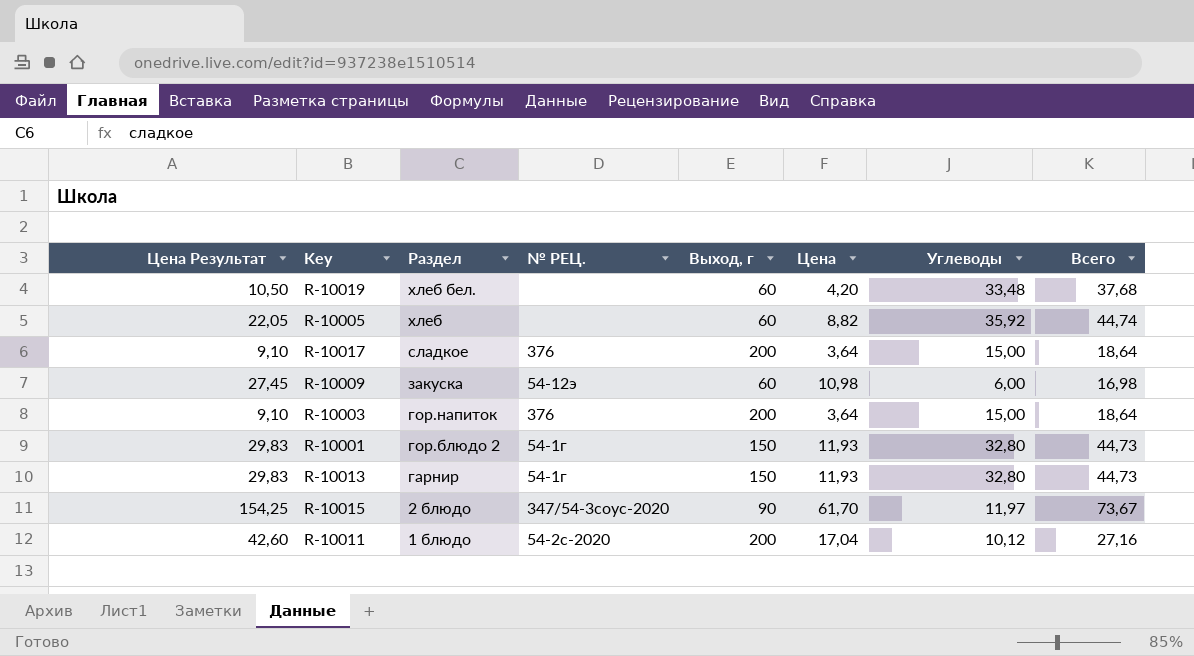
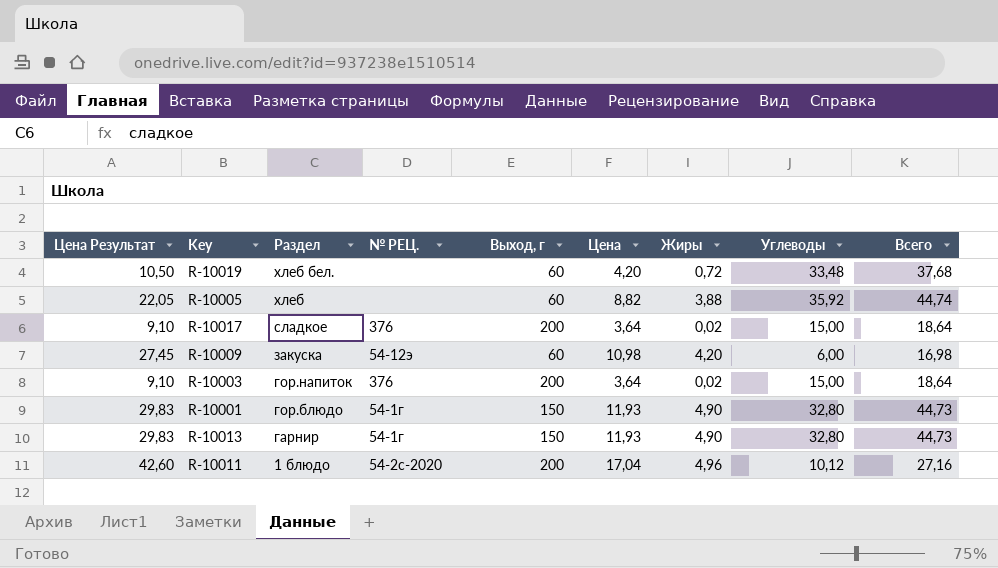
column Жиры | position: none -> 7
row R-10015: 154,25 | 2 блюдо | 347/54-3соус-2020 | 90 | 61,70 | 11,97 | 73,67 -> none
R-10001 | Раздел: гор.блюдо 2 -> гор.блюдо

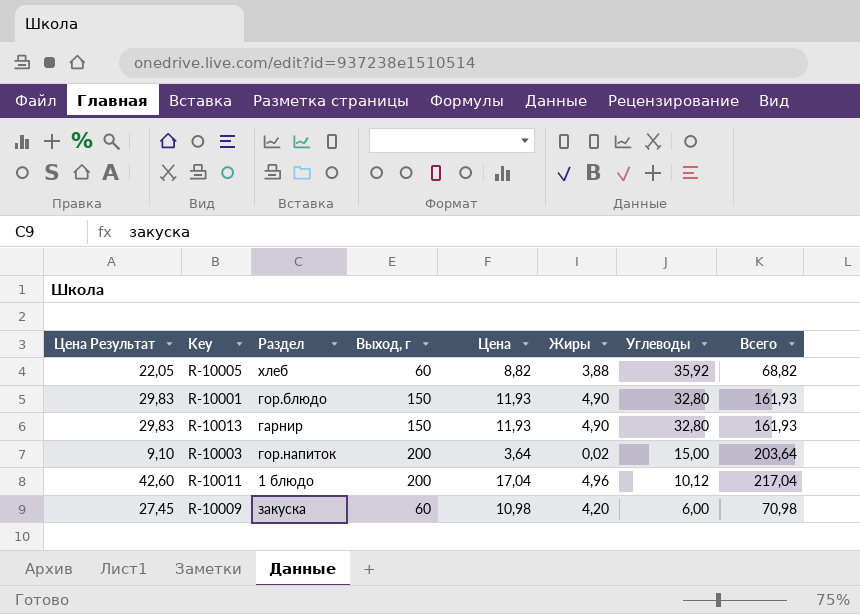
row order: Раздел descending -> Углеводы descending
column № РЕЦ. | position: 4 -> none
column Всего | formula: [Цена] + [Углеводы] -> [Выход, г] + [Цена]
row R-10019: 10,50 | хлеб бел. | none | 60 | 4,20 | 0,72 | 33,48 | 37,68 -> none
row R-10017: 9,10 | сладкое | 376 | 200 | 3,64 | 0,02 | 15,00 | 18,64 -> none

